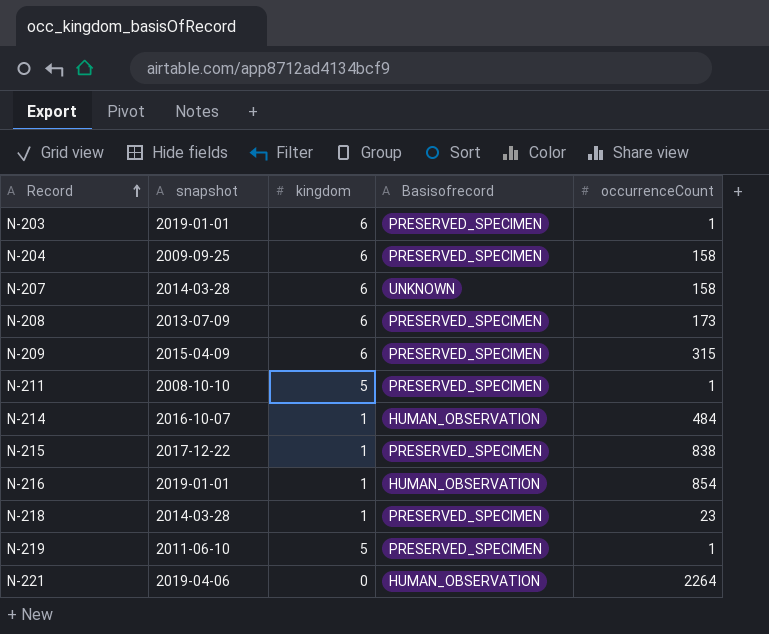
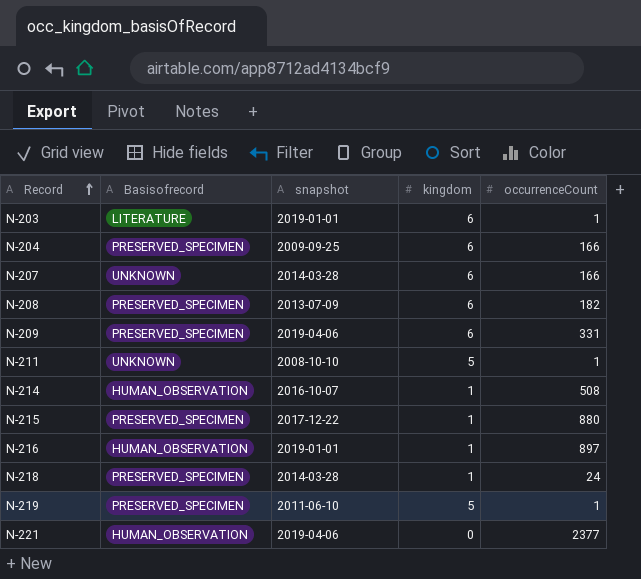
column Basisofrecord | position: 4 -> 2
N-203 | Basisofrecord: PRESERVED_SPECIMEN -> LITERATURE
N-204 | occurrenceCount: 158 -> 166
N-207 | occurrenceCount: 158 -> 166
N-208 | occurrenceCount: 173 -> 182
N-209 | snapshot: 2015-04-09 -> 2019-04-06
N-209 | occurrenceCount: 315 -> 331
N-211 | Basisofrecord: PRESERVED_SPECIMEN -> UNKNOWN
N-214 | occurrenceCount: 484 -> 508
N-215 | occurrenceCount: 838 -> 880
N-216 | occurrenceCount: 854 -> 897
N-218 | occurrenceCount: 23 -> 24
N-221 | occurrenceCount: 2264 -> 2377

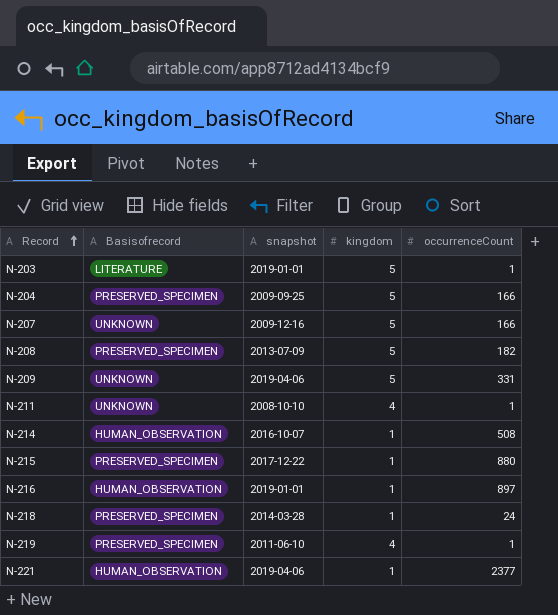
N-203 | kingdom: 6 -> 5
N-204 | kingdom: 6 -> 5
N-207 | snapshot: 2014-03-28 -> 2009-12-16
N-207 | kingdom: 6 -> 5
N-208 | kingdom: 6 -> 5
N-209 | Basisofrecord: PRESERVED_SPECIMEN -> UNKNOWN
N-209 | kingdom: 6 -> 5
N-211 | kingdom: 5 -> 4
N-219 | kingdom: 5 -> 4
N-221 | kingdom: 0 -> 1

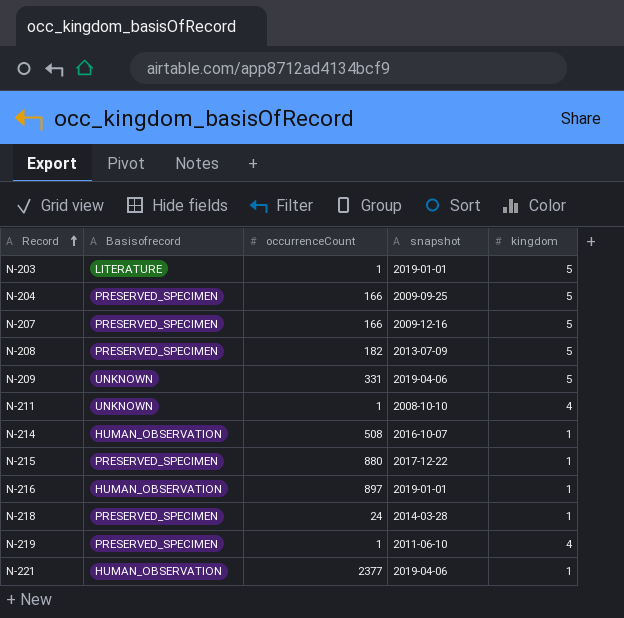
column occurrenceCount | position: 5 -> 3
N-207 | Basisofrecord: UNKNOWN -> PRESERVED_SPECIMEN

